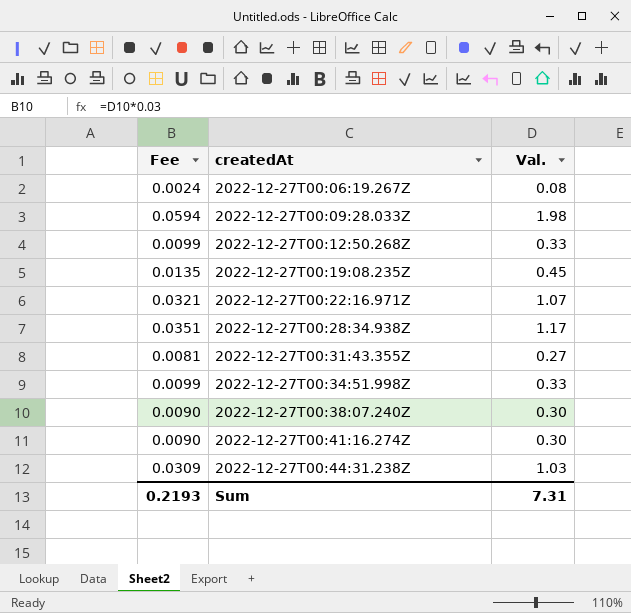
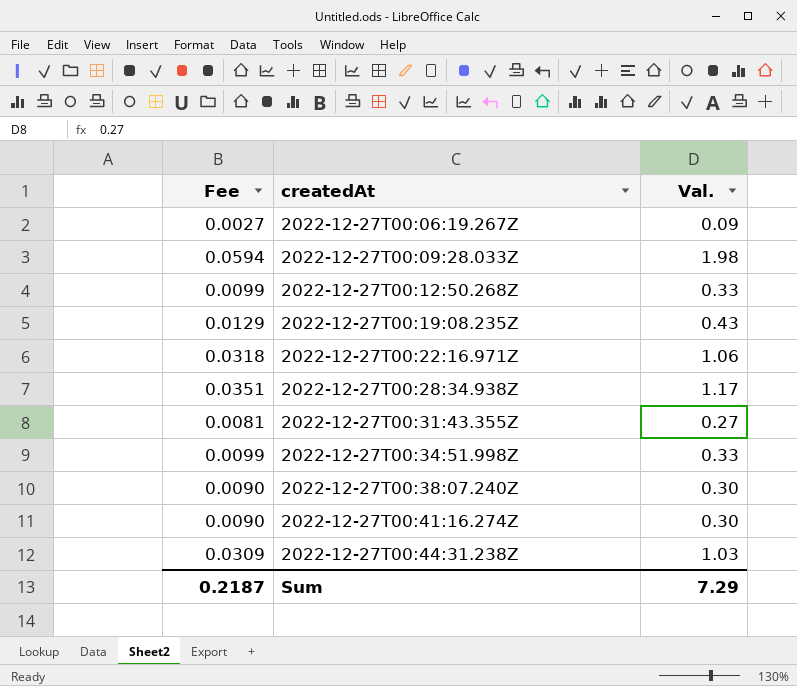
2022-12-27T00:06:19.267Z | Fee: 0.0024 -> 0.0027
2022-12-27T00:06:19.267Z | Val.: 0.08 -> 0.09
2022-12-27T00:19:08.235Z | Fee: 0.0135 -> 0.0129
2022-12-27T00:19:08.235Z | Val.: 0.45 -> 0.43
2022-12-27T00:22:16.971Z | Fee: 0.0321 -> 0.0318
2022-12-27T00:22:16.971Z | Val.: 1.07 -> 1.06
Sum | Fee: 0.2193 -> 0.2187
Sum | Val.: 7.31 -> 7.29

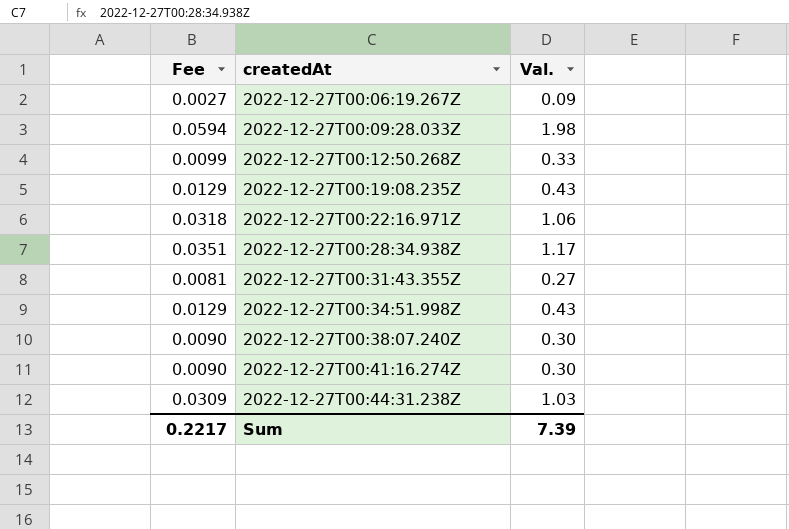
2022-12-27T00:34:51.998Z | Fee: 0.0099 -> 0.0129
2022-12-27T00:34:51.998Z | Val.: 0.33 -> 0.43
Sum | Fee: 0.2187 -> 0.2217
Sum | Val.: 7.29 -> 7.39

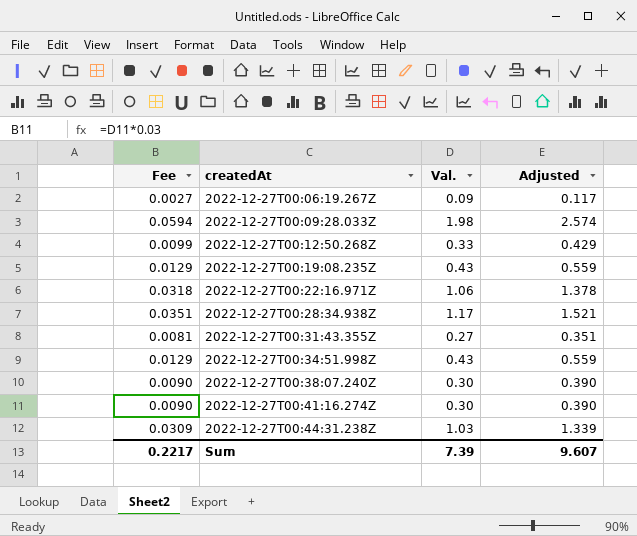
column Adjusted | formula: none -> [Val.] * 1.3

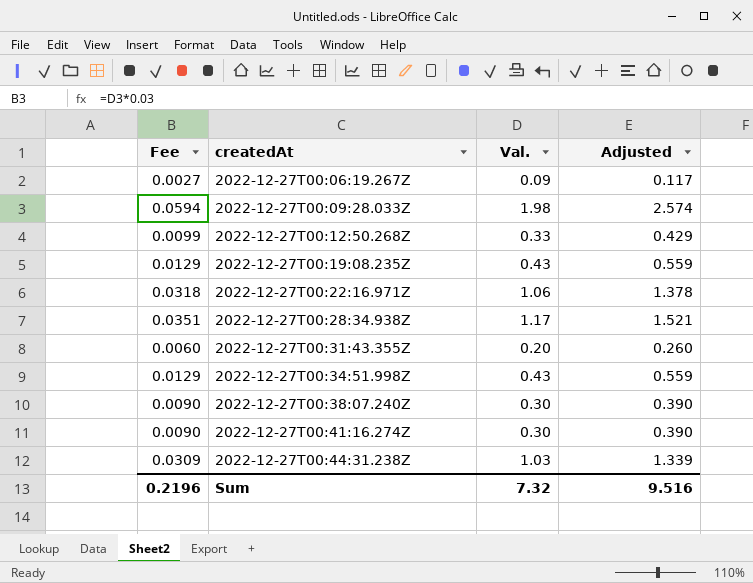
2022-12-27T00:31:43.355Z | Fee: 0.0081 -> 0.0060
2022-12-27T00:31:43.355Z | Val.: 0.27 -> 0.20
2022-12-27T00:31:43.355Z | Adjusted: 0.351 -> 0.260
Sum | Fee: 0.2217 -> 0.2196
Sum | Val.: 7.39 -> 7.32
Sum | Adjusted: 9.607 -> 9.516

